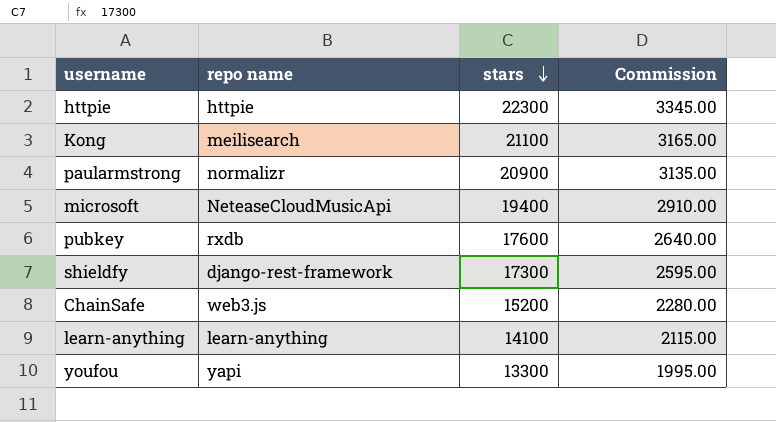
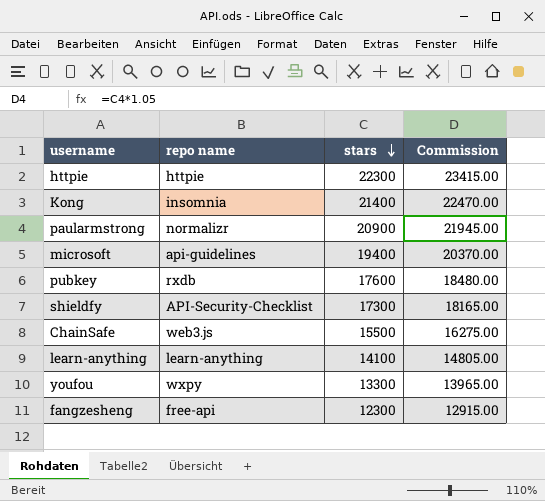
column Commission | formula: [stars] * 0.15 -> [stars] * 1.05
Kong | repo name: meilisearch -> insomnia
Kong | stars: 21100 -> 21400
microsoft | repo name: NeteaseCloudMusicApi -> api-guidelines
shieldfy | repo name: django-rest-framework -> API-Security-Checklist
ChainSafe | stars: 15200 -> 15500
youfou | repo name: yapi -> wxpy
row fangzesheng: none -> free-api | 12300 | 12915.00

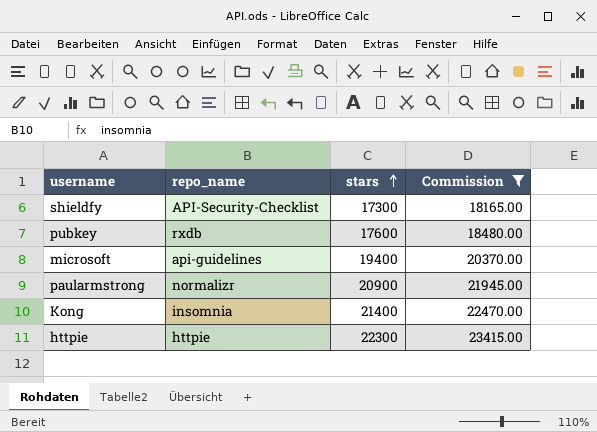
filter: none -> Commission >= 18165.00
row order: stars descending -> stars ascending
column name: repo name -> repo_name

